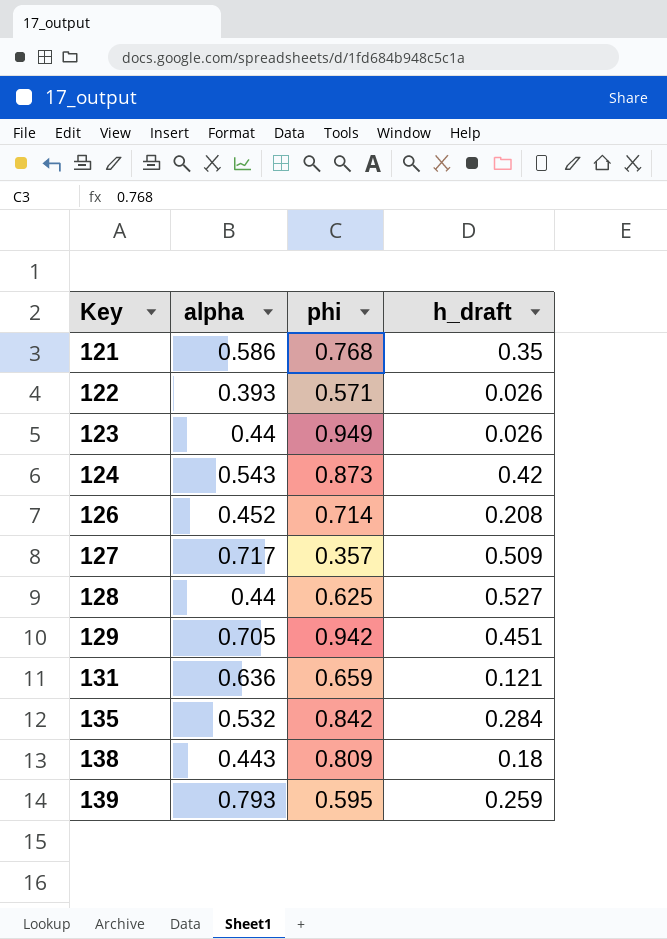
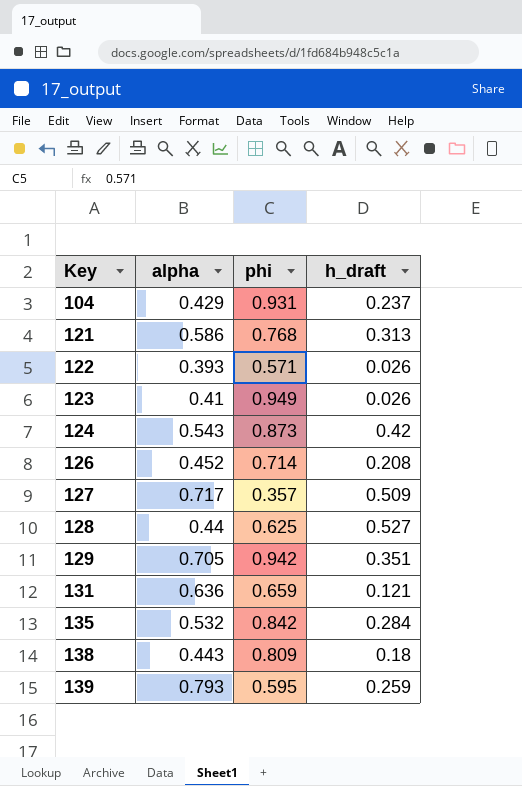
row 104: none -> 0.429 | 0.931 | 0.237
121 | h_draft: 0.35 -> 0.313
123 | alpha: 0.44 -> 0.41
129 | h_draft: 0.451 -> 0.351

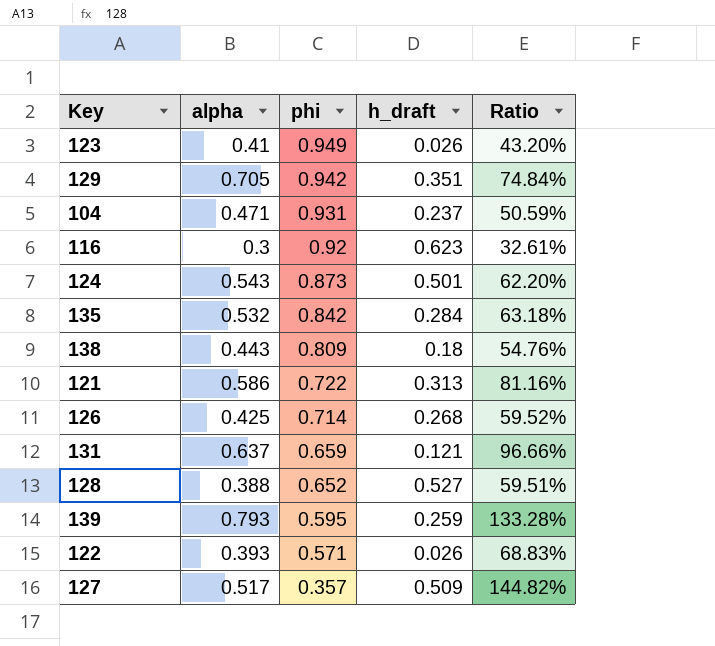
row order: Key ascending -> phi descending
column Ratio | formula: none -> [alpha] / [phi]
104 | alpha: 0.429 -> 0.471
row 116: none -> 0.3 | 0.92 | 0.623 | 32.61%
124 | h_draft: 0.42 -> 0.501
121 | phi: 0.768 -> 0.722
126 | alpha: 0.452 -> 0.425
126 | h_draft: 0.208 -> 0.268
131 | alpha: 0.636 -> 0.637
128 | alpha: 0.44 -> 0.388
128 | phi: 0.625 -> 0.652
127 | alpha: 0.717 -> 0.517

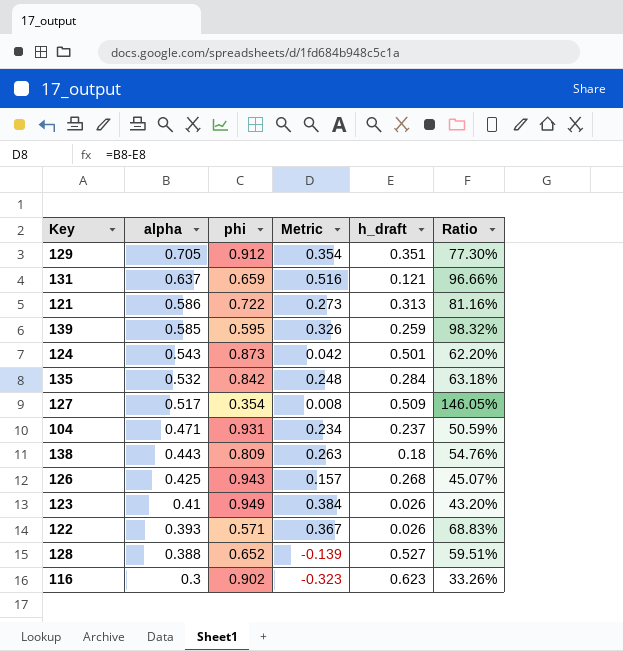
row order: phi descending -> alpha descending
column Metric | formula: none -> [alpha] - [h_draft]
129 | phi: 0.942 -> 0.912
129 | Ratio: 74.84% -> 77.30%
139 | alpha: 0.793 -> 0.585
139 | Ratio: 133.28% -> 98.32%
127 | phi: 0.357 -> 0.354
127 | Ratio: 144.82% -> 146.05%
126 | phi: 0.714 -> 0.943
126 | Ratio: 59.52% -> 45.07%
116 | phi: 0.92 -> 0.902
116 | Ratio: 32.61% -> 33.26%

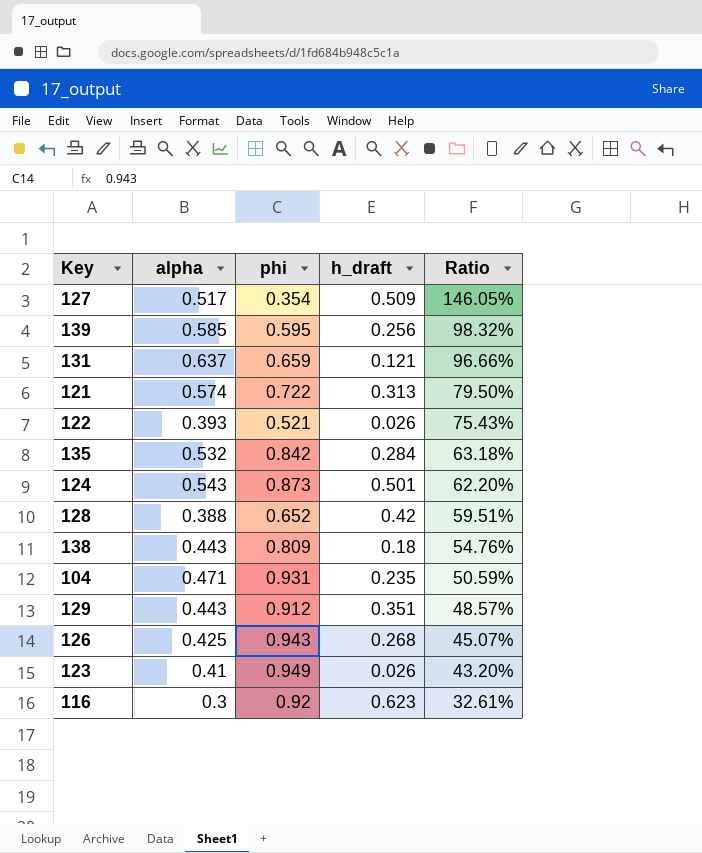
row order: alpha descending -> Ratio descending
column Metric | formula: [alpha] - [h_draft] -> none
139 | h_draft: 0.259 -> 0.256
121 | alpha: 0.586 -> 0.574
121 | Ratio: 81.16% -> 79.50%
122 | phi: 0.571 -> 0.521
122 | Ratio: 68.83% -> 75.43%
128 | h_draft: 0.527 -> 0.42
104 | h_draft: 0.237 -> 0.235
129 | alpha: 0.705 -> 0.443
129 | Ratio: 77.30% -> 48.57%
116 | phi: 0.902 -> 0.92
116 | Ratio: 33.26% -> 32.61%

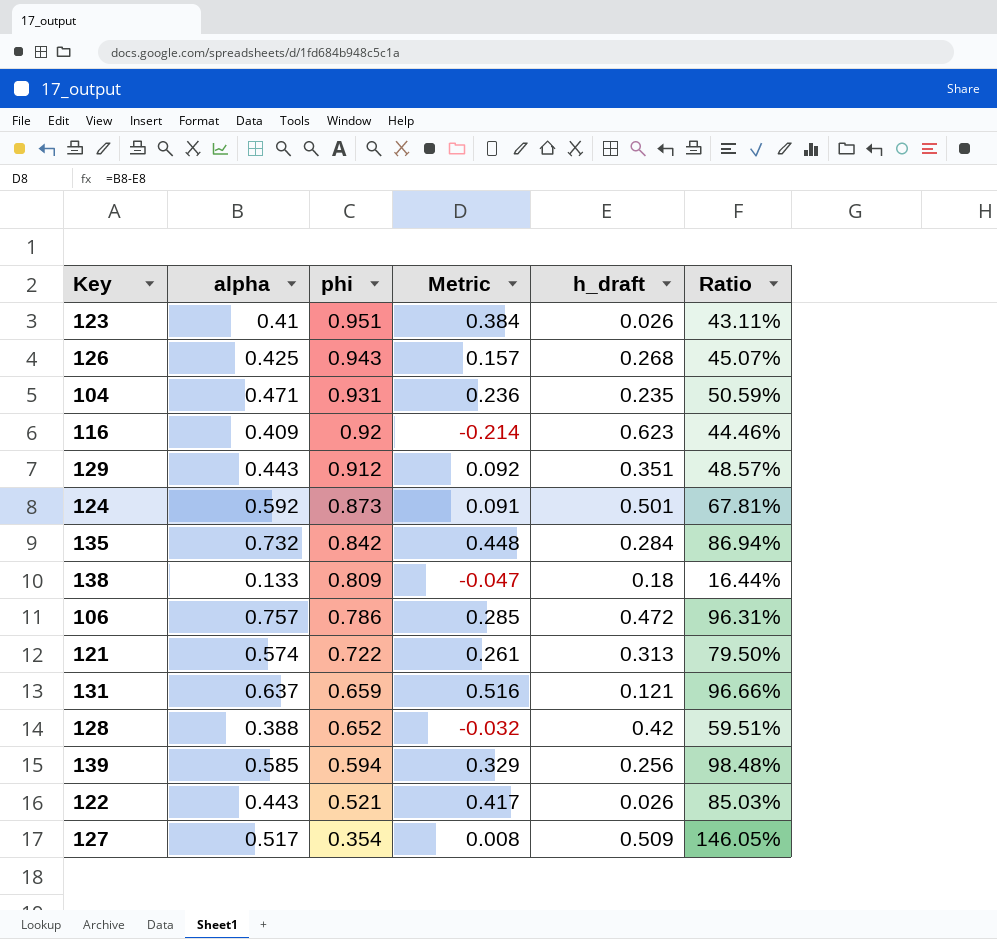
row order: Ratio descending -> phi descending
column Metric | formula: none -> [alpha] - [h_draft]
123 | phi: 0.949 -> 0.951
123 | Ratio: 43.20% -> 43.11%
116 | alpha: 0.3 -> 0.409
116 | Ratio: 32.61% -> 44.46%
124 | alpha: 0.543 -> 0.592
124 | Ratio: 62.20% -> 67.81%
135 | alpha: 0.532 -> 0.732
135 | Ratio: 63.18% -> 86.94%
138 | alpha: 0.443 -> 0.133
138 | Ratio: 54.76% -> 16.44%
row 106: none -> 0.757 | 0.786 | 0.285 | 0.472 | 96.31%
139 | phi: 0.595 -> 0.594
139 | Ratio: 98.32% -> 98.48%
122 | alpha: 0.393 -> 0.443
122 | Ratio: 75.43% -> 85.03%

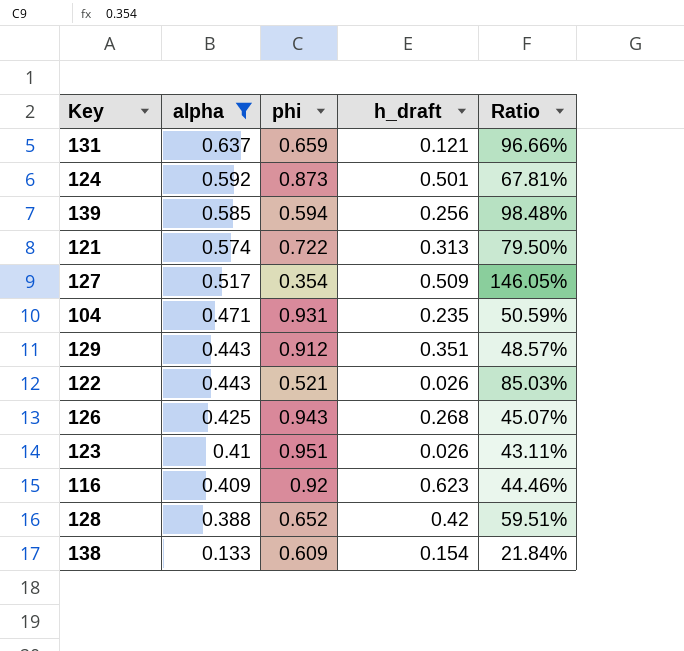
filter: none -> alpha <= 0.637
row order: phi descending -> alpha descending
column Metric | formula: [alpha] - [h_draft] -> none
138 | phi: 0.809 -> 0.609
138 | h_draft: 0.18 -> 0.154
138 | Ratio: 16.44% -> 21.84%

